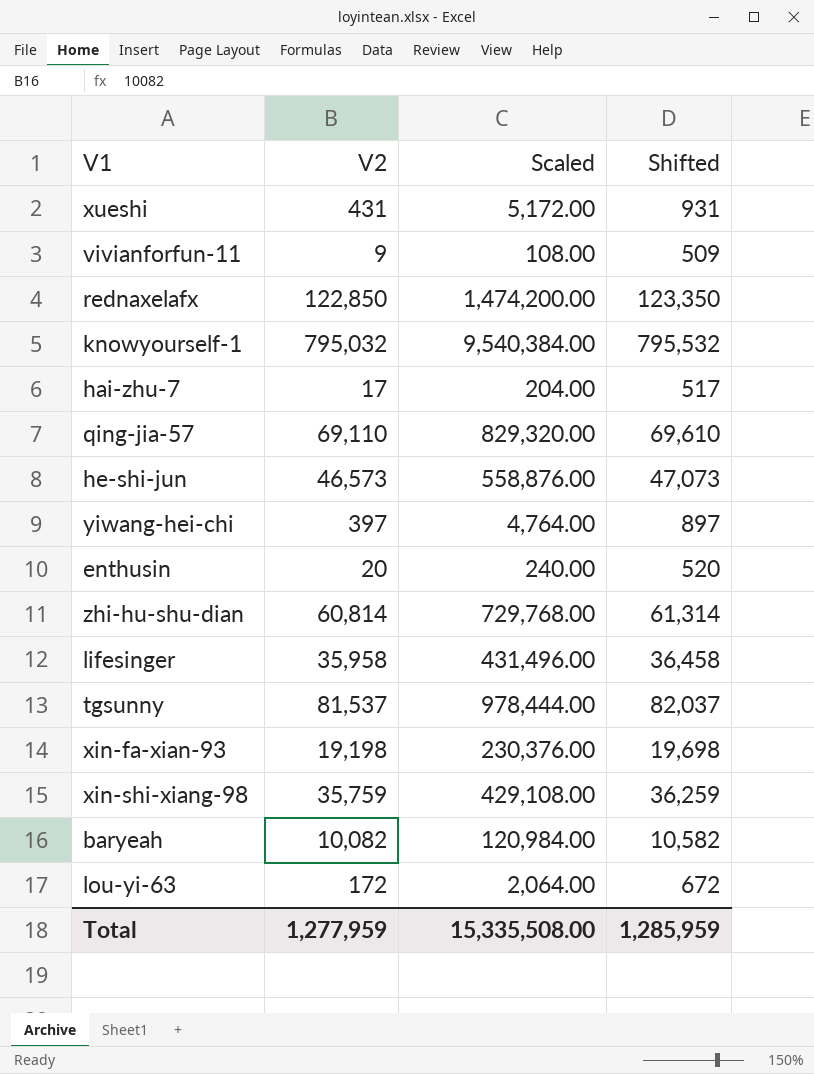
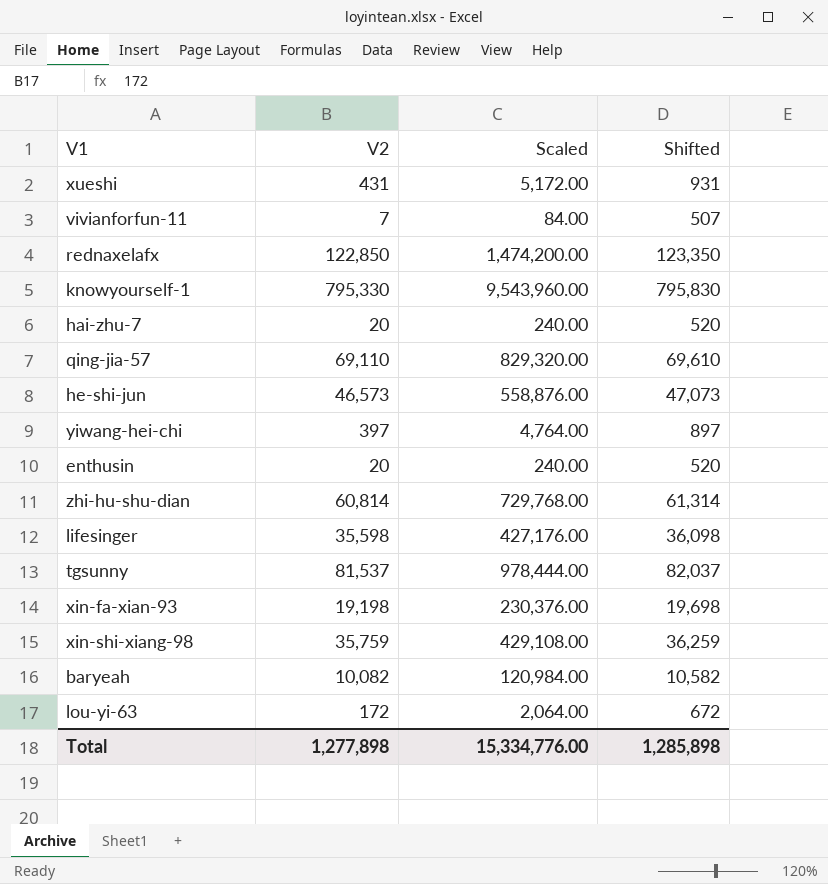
vivianforfun-11 | V2: 9 -> 7
vivianforfun-11 | Scaled: 108.00 -> 84.00
vivianforfun-11 | Shifted: 509 -> 507
knowyourself-1 | V2: 795,032 -> 795,330
knowyourself-1 | Scaled: 9,540,384.00 -> 9,543,960.00
knowyourself-1 | Shifted: 795,532 -> 795,830
hai-zhu-7 | V2: 17 -> 20
hai-zhu-7 | Scaled: 204.00 -> 240.00
hai-zhu-7 | Shifted: 517 -> 520
lifesinger | V2: 35,958 -> 35,598
lifesinger | Scaled: 431,496.00 -> 427,176.00
lifesinger | Shifted: 36,458 -> 36,098
Total | V2: 1,277,959 -> 1,277,898
Total | Scaled: 15,335,508.00 -> 15,334,776.00
Total | Shifted: 1,285,959 -> 1,285,898

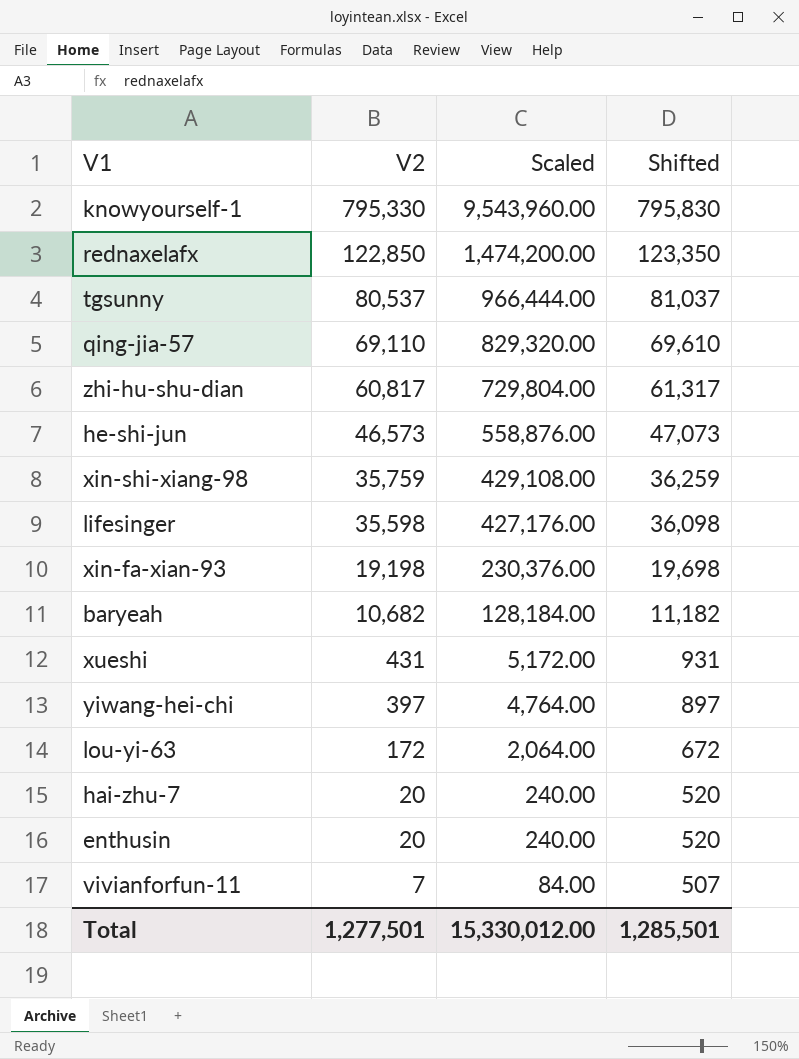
row order: none -> V2 descending
tgsunny | V2: 81,537 -> 80,537
tgsunny | Scaled: 978,444.00 -> 966,444.00
tgsunny | Shifted: 82,037 -> 81,037
zhi-hu-shu-dian | V2: 60,814 -> 60,817
zhi-hu-shu-dian | Scaled: 729,768.00 -> 729,804.00
zhi-hu-shu-dian | Shifted: 61,314 -> 61,317
baryeah | V2: 10,082 -> 10,682
baryeah | Scaled: 120,984.00 -> 128,184.00
baryeah | Shifted: 10,582 -> 11,182
Total | V2: 1,277,898 -> 1,277,501
Total | Scaled: 15,334,776.00 -> 15,330,012.00
Total | Shifted: 1,285,898 -> 1,285,501

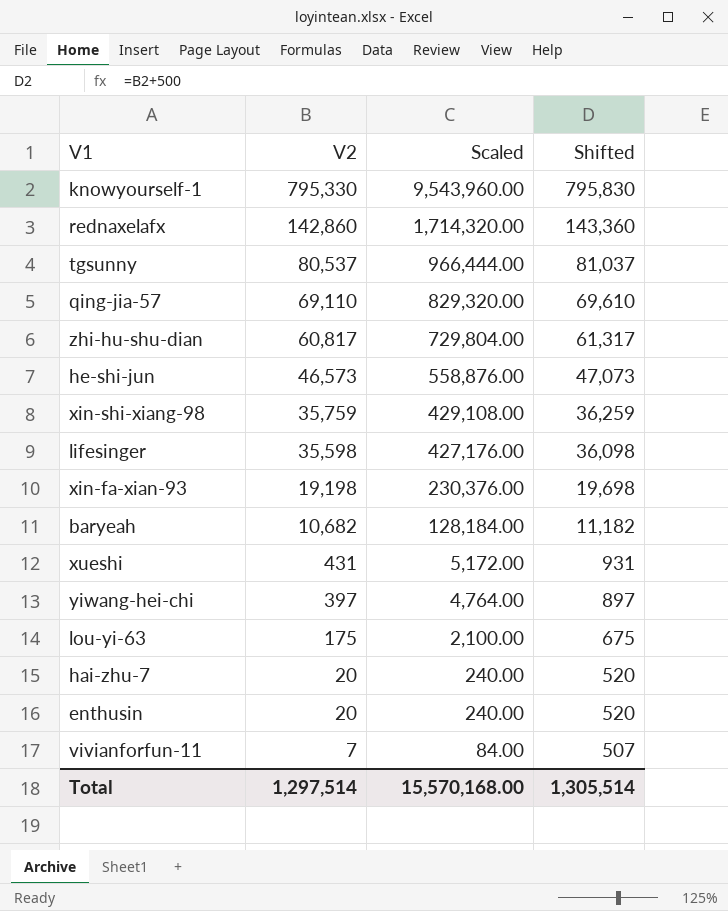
rednaxelafx | V2: 122,850 -> 142,860
rednaxelafx | Scaled: 1,474,200.00 -> 1,714,320.00
rednaxelafx | Shifted: 123,350 -> 143,360
lou-yi-63 | V2: 172 -> 175
lou-yi-63 | Scaled: 2,064.00 -> 2,100.00
lou-yi-63 | Shifted: 672 -> 675
Total | V2: 1,277,501 -> 1,297,514
Total | Scaled: 15,330,012.00 -> 15,570,168.00
Total | Shifted: 1,285,501 -> 1,305,514

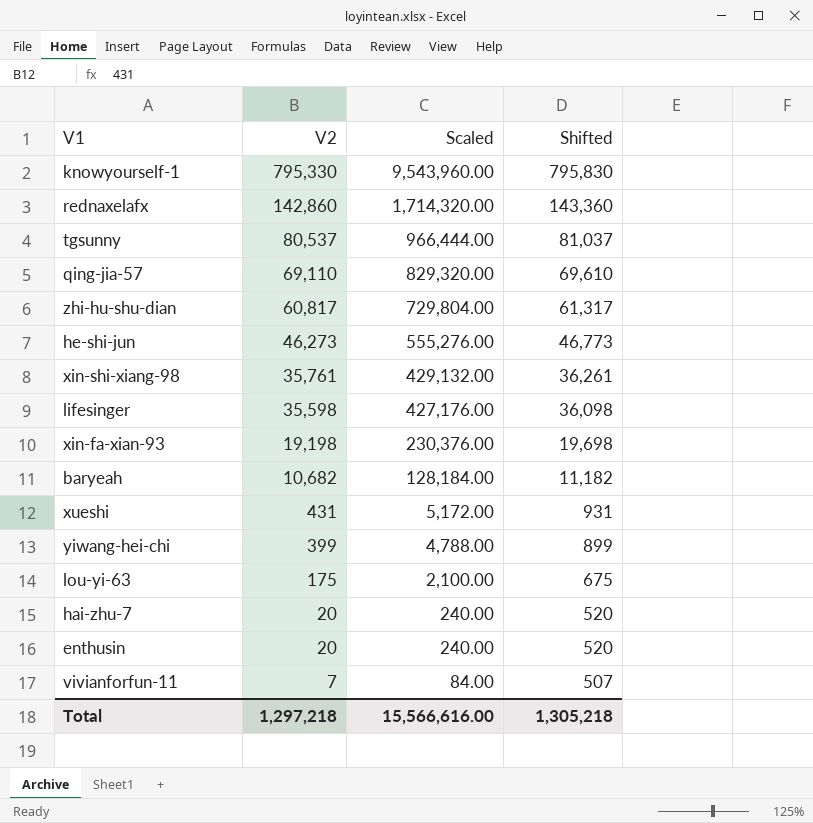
he-shi-jun | V2: 46,573 -> 46,273
he-shi-jun | Scaled: 558,876.00 -> 555,276.00
he-shi-jun | Shifted: 47,073 -> 46,773
xin-shi-xiang-98 | V2: 35,759 -> 35,761
xin-shi-xiang-98 | Scaled: 429,108.00 -> 429,132.00
xin-shi-xiang-98 | Shifted: 36,259 -> 36,261
yiwang-hei-chi | V2: 397 -> 399
yiwang-hei-chi | Scaled: 4,764.00 -> 4,788.00
yiwang-hei-chi | Shifted: 897 -> 899
Total | V2: 1,297,514 -> 1,297,218
Total | Scaled: 15,570,168.00 -> 15,566,616.00
Total | Shifted: 1,305,514 -> 1,305,218

